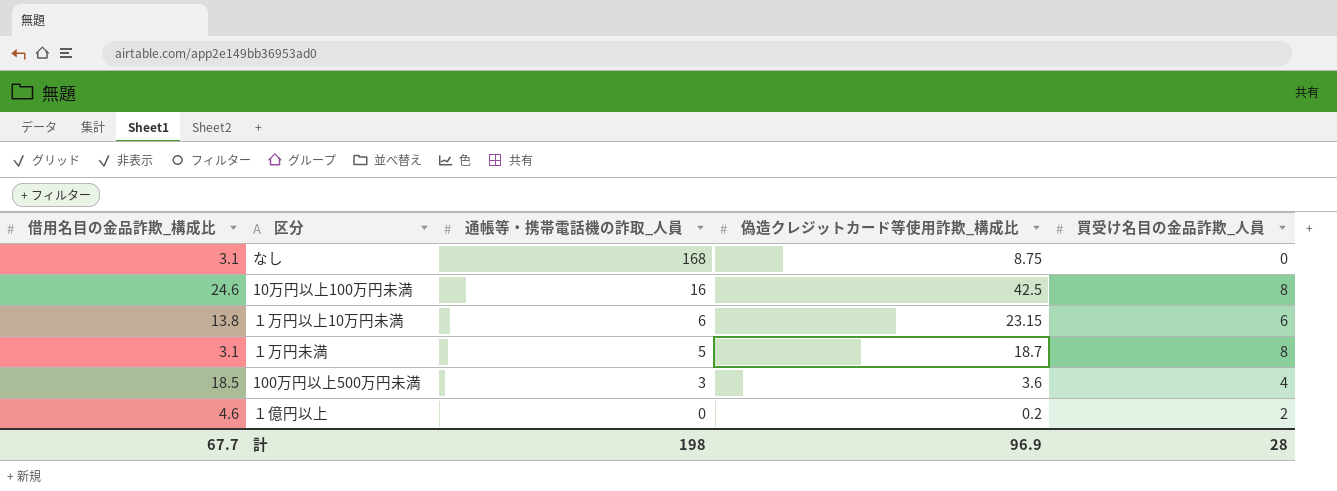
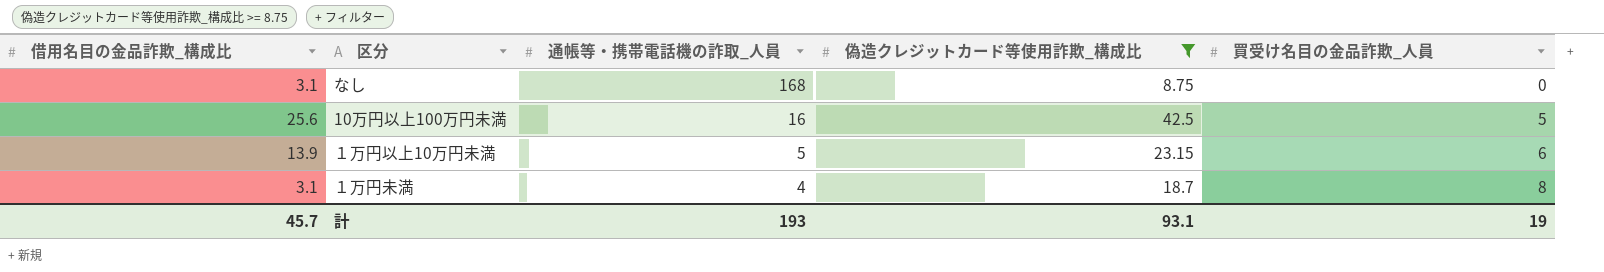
filter: none -> 偽造クレジットカード等使用詐欺_構成比 >= 8.75
10万円以上100万円未満 | 借用名目の金品詐欺_構成比: 24.6 -> 25.6
10万円以上100万円未満 | 買受け名目の金品詐欺_人員: 8 -> 5
１万円以上10万円未満 | 借用名目の金品詐欺_構成比: 13.8 -> 13.9
１万円以上10万円未満 | 通帳等・携帯電話機の詐取_人員: 6 -> 5
１万円未満 | 通帳等・携帯電話機の詐取_人員: 5 -> 4
計 | 借用名目の金品詐欺_構成比: 67.7 -> 45.7
計 | 通帳等・携帯電話機の詐取_人員: 198 -> 193
計 | 偽造クレジットカード等使用詐欺_構成比: 96.9 -> 93.1
計 | 買受け名目の金品詐欺_人員: 28 -> 19

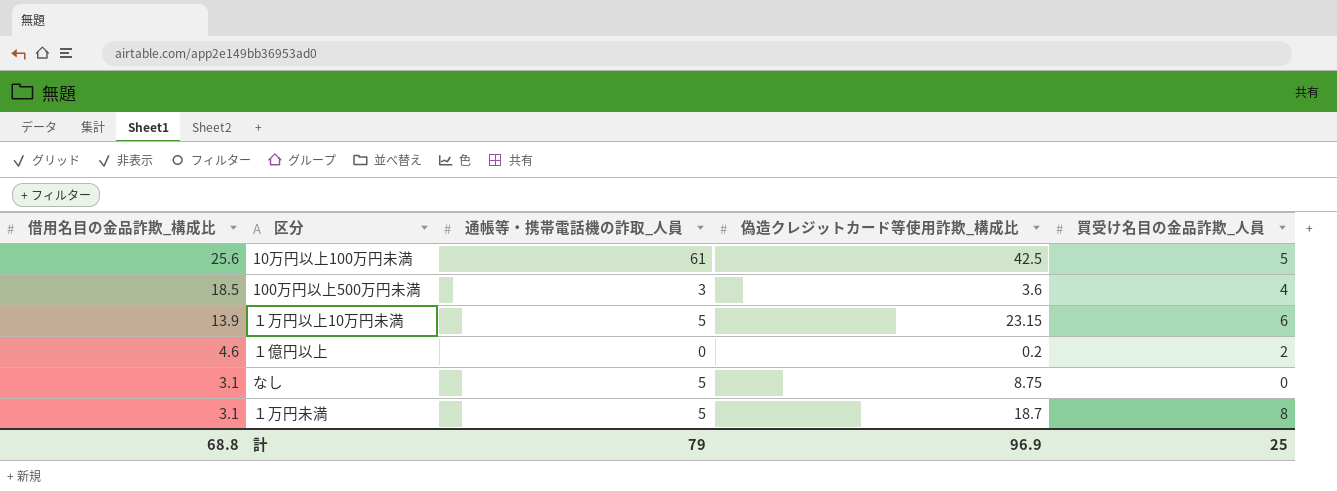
filter: 偽造クレジットカード等使用詐欺_構成比 >= 8.75 -> none
row order: 通帳等・携帯電話機の詐取_人員 descending -> 借用名目の金品詐欺_構成比 descending
10万円以上100万円未満 | 通帳等・携帯電話機の詐取_人員: 16 -> 61
なし | 通帳等・携帯電話機の詐取_人員: 168 -> 5
１万円未満 | 通帳等・携帯電話機の詐取_人員: 4 -> 5
計 | 借用名目の金品詐欺_構成比: 45.7 -> 68.8
計 | 通帳等・携帯電話機の詐取_人員: 193 -> 79
計 | 偽造クレジットカード等使用詐欺_構成比: 93.1 -> 96.9
計 | 買受け名目の金品詐欺_人員: 19 -> 25

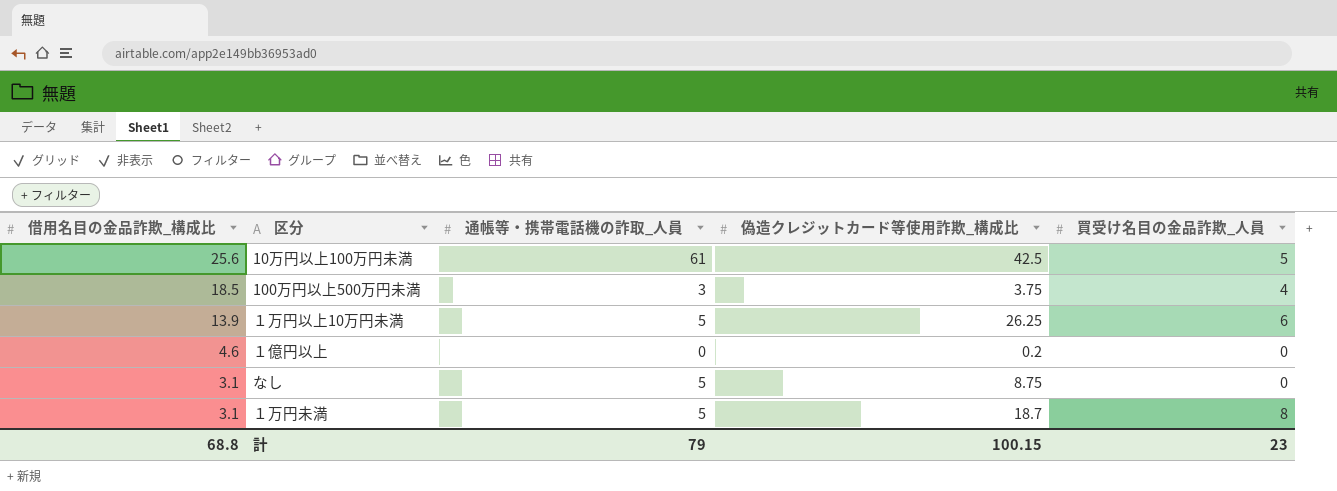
100万円以上500万円未満 | 偽造クレジットカード等使用詐欺_構成比: 3.6 -> 3.75
１万円以上10万円未満 | 偽造クレジットカード等使用詐欺_構成比: 23.15 -> 26.25
１億円以上 | 買受け名目の金品詐欺_人員: 2 -> 0
計 | 偽造クレジットカード等使用詐欺_構成比: 96.9 -> 100.15
計 | 買受け名目の金品詐欺_人員: 25 -> 23

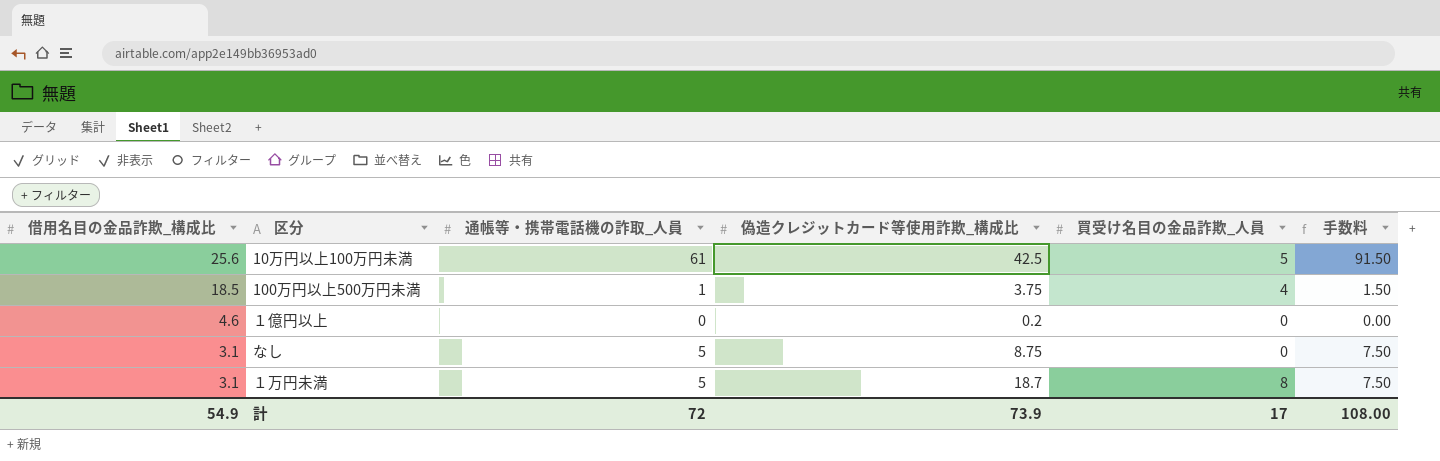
column 手数料 | formula: none -> [通帳等・携帯電話機の詐取_人員] * 1.5
row １万円以上10万円未満: 13.9 | 5 | 26.25 | 6 -> none
100万円以上500万円未満 | 通帳等・携帯電話機の詐取_人員: 3 -> 1
計 | 借用名目の金品詐欺_構成比: 68.8 -> 54.9
計 | 通帳等・携帯電話機の詐取_人員: 79 -> 72
計 | 偽造クレジットカード等使用詐欺_構成比: 100.15 -> 73.9
計 | 買受け名目の金品詐欺_人員: 23 -> 17

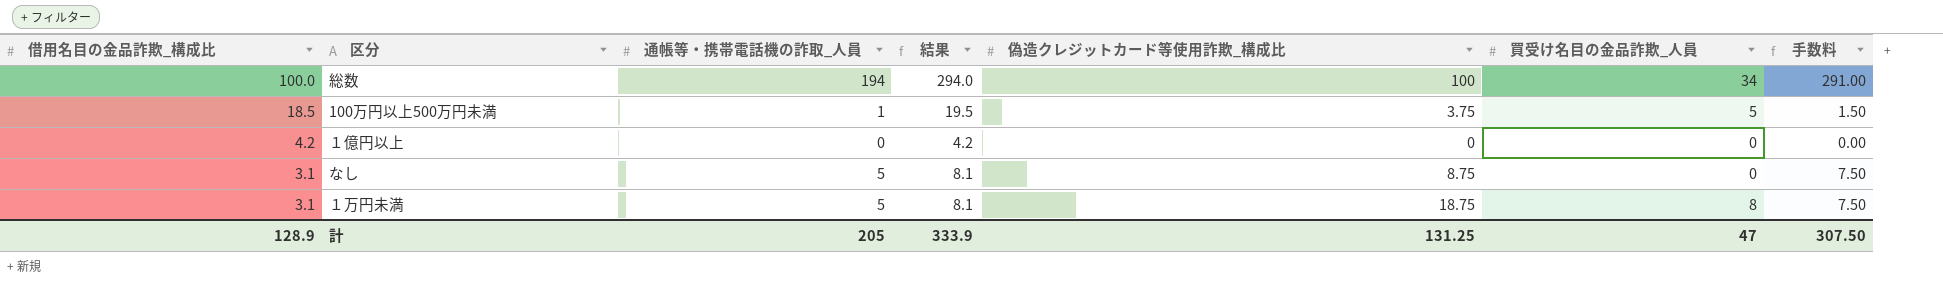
column 結果 | formula: none -> [借用名目の金品詐欺_構成比] + [通帳等・携帯電話機の詐取_人員]
row 10万円以上100万円未満: 25.6 | 61 | 42.5 | 5 | 91.50 -> none
row 総数: none -> 100.0 | 194 | 294.0 | 100 | 34 | 291.00
100万円以上500万円未満 | 買受け名目の金品詐欺_人員: 4 -> 5
１億円以上 | 借用名目の金品詐欺_構成比: 4.6 -> 4.2
１億円以上 | 偽造クレジットカード等使用詐欺_構成比: 0.2 -> 0
１万円未満 | 偽造クレジットカード等使用詐欺_構成比: 18.7 -> 18.75
計 | 借用名目の金品詐欺_構成比: 54.9 -> 128.9
計 | 通帳等・携帯電話機の詐取_人員: 72 -> 205
計 | 偽造クレジットカード等使用詐欺_構成比: 73.9 -> 131.25
計 | 買受け名目の金品詐欺_人員: 17 -> 47
計 | 手数料: 108.00 -> 307.50

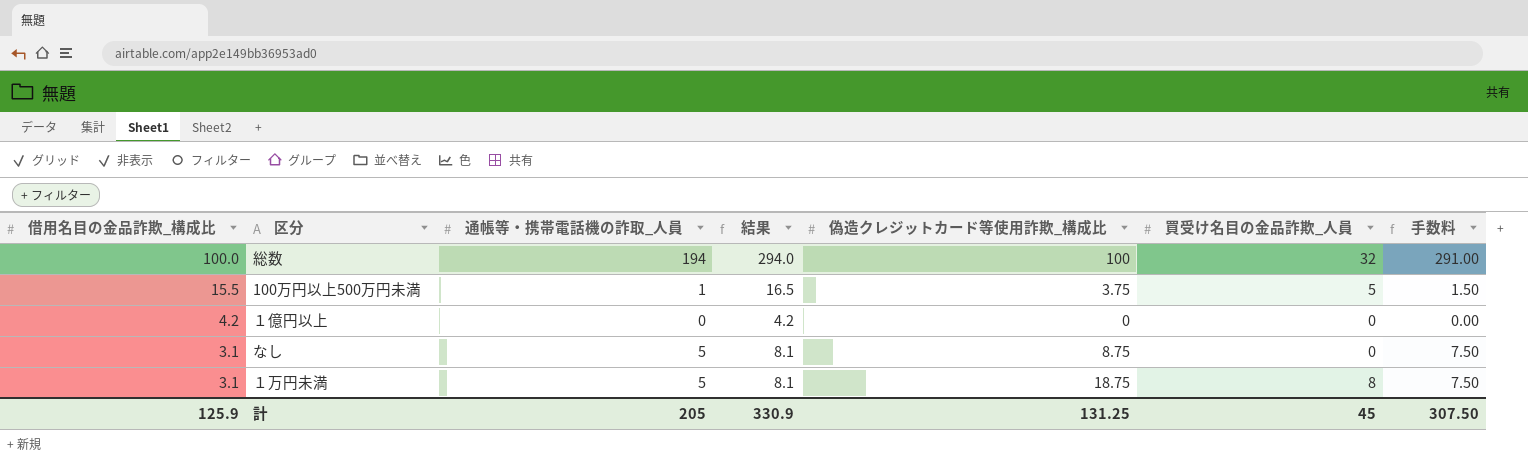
総数 | 買受け名目の金品詐欺_人員: 34 -> 32
100万円以上500万円未満 | 借用名目の金品詐欺_構成比: 18.5 -> 15.5
100万円以上500万円未満 | 結果: 19.5 -> 16.5
計 | 借用名目の金品詐欺_構成比: 128.9 -> 125.9
計 | 結果: 333.9 -> 330.9
計 | 買受け名目の金品詐欺_人員: 47 -> 45

